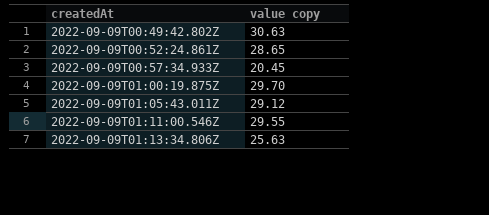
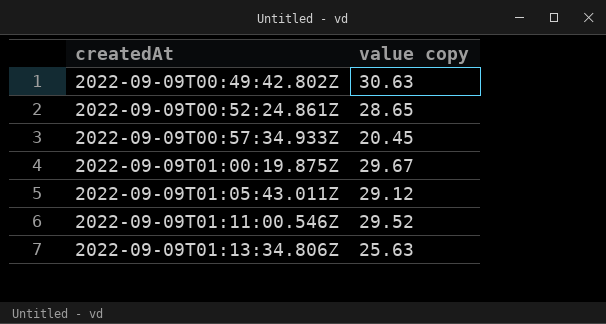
2022-09-09T01:00:19.875Z | value copy: 29.70 -> 29.67
2022-09-09T01:11:00.546Z | value copy: 29.55 -> 29.52

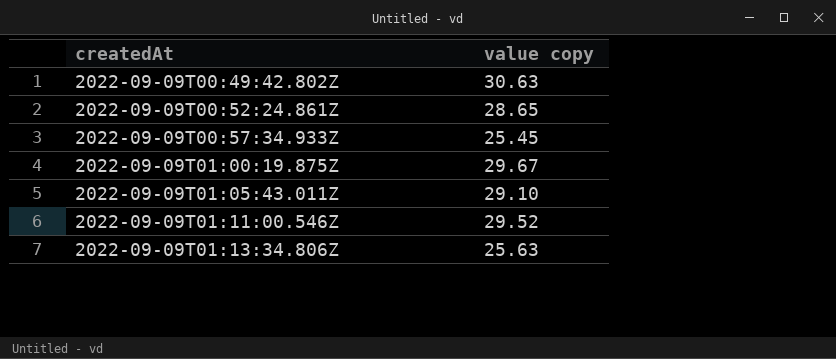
2022-09-09T00:57:34.933Z | value copy: 20.45 -> 25.45
2022-09-09T01:05:43.011Z | value copy: 29.12 -> 29.10

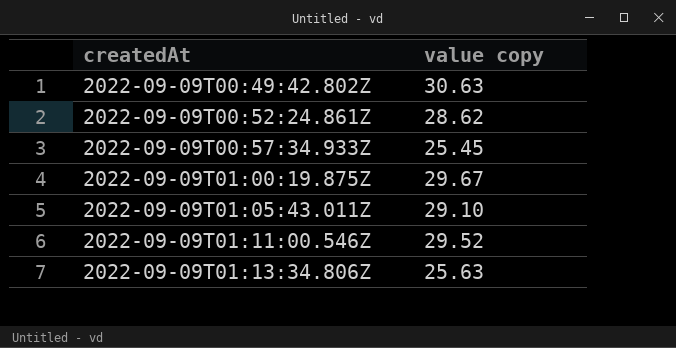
2022-09-09T00:52:24.861Z | value copy: 28.65 -> 28.62

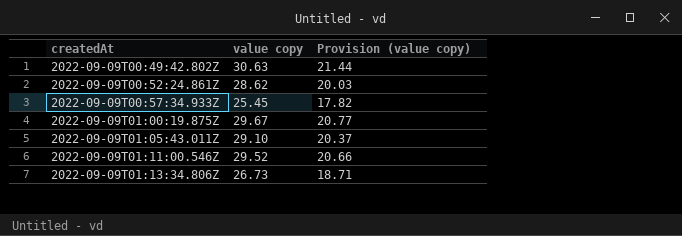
column Provision (value copy) | formula: none -> [value copy] * 0.7
2022-09-09T01:13:34.806Z | value copy: 25.63 -> 26.73

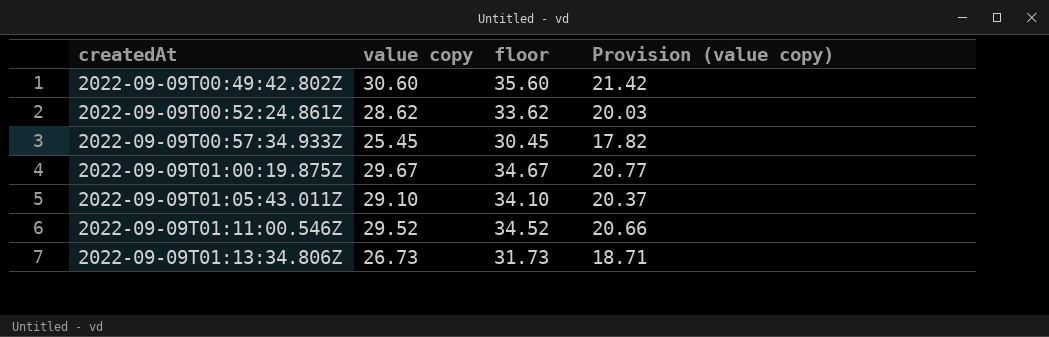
column floor | formula: none -> [value copy] + 5
2022-09-09T00:49:42.802Z | value copy: 30.63 -> 30.60
2022-09-09T00:49:42.802Z | Provision (value copy): 21.44 -> 21.42

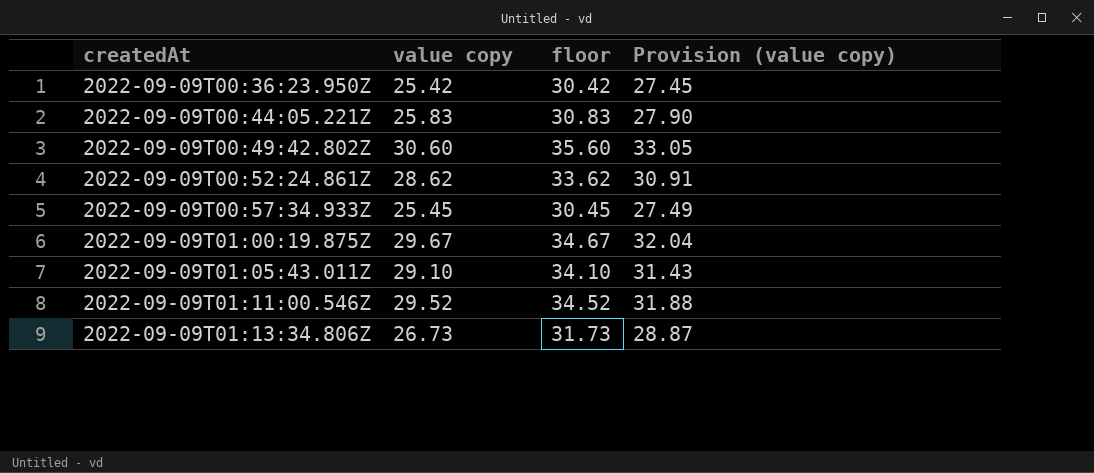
column Provision (value copy) | formula: [value copy] * 0.7 -> [value copy] * 1.08
row 2022-09-09T00:36:23.950Z: none -> 25.42 | 30.42 | 27.45
row 2022-09-09T00:44:05.221Z: none -> 25.83 | 30.83 | 27.90

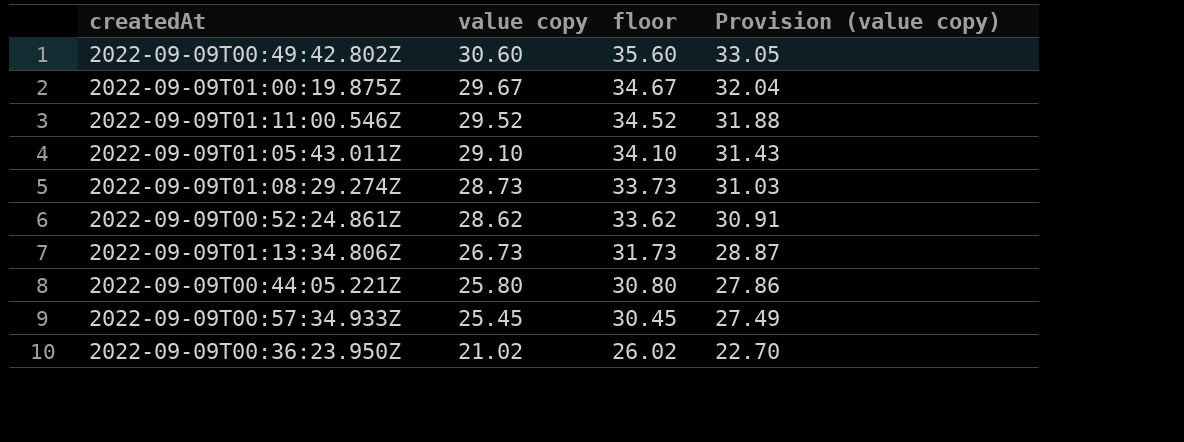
row order: createdAt ascending -> value copy descending
row 2022-09-09T01:08:29.274Z: none -> 28.73 | 33.73 | 31.03
2022-09-09T00:44:05.221Z | value copy: 25.83 -> 25.80
2022-09-09T00:44:05.221Z | floor: 30.83 -> 30.80
2022-09-09T00:44:05.221Z | Provision (value copy): 27.90 -> 27.86
2022-09-09T00:36:23.950Z | value copy: 25.42 -> 21.02
2022-09-09T00:36:23.950Z | floor: 30.42 -> 26.02
2022-09-09T00:36:23.950Z | Provision (value copy): 27.45 -> 22.70

